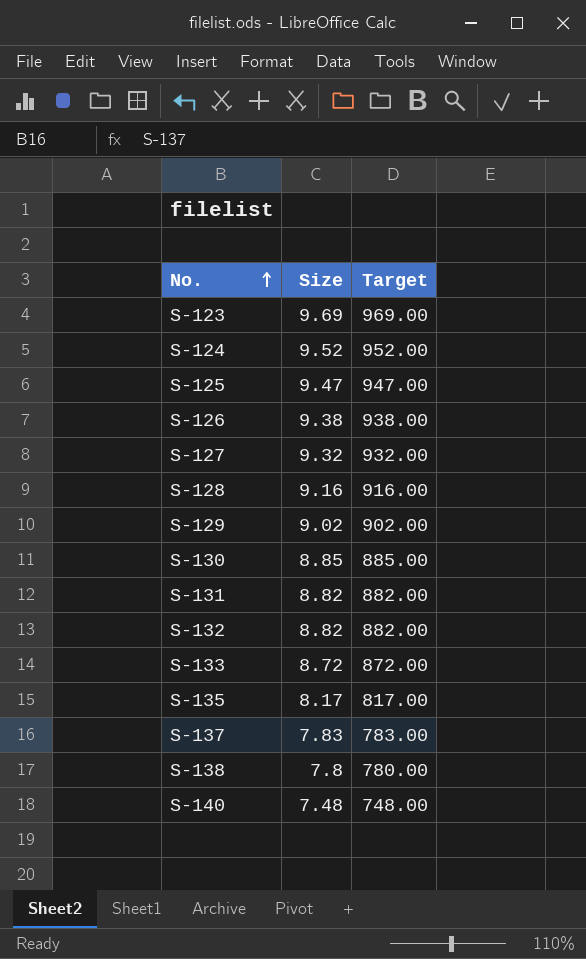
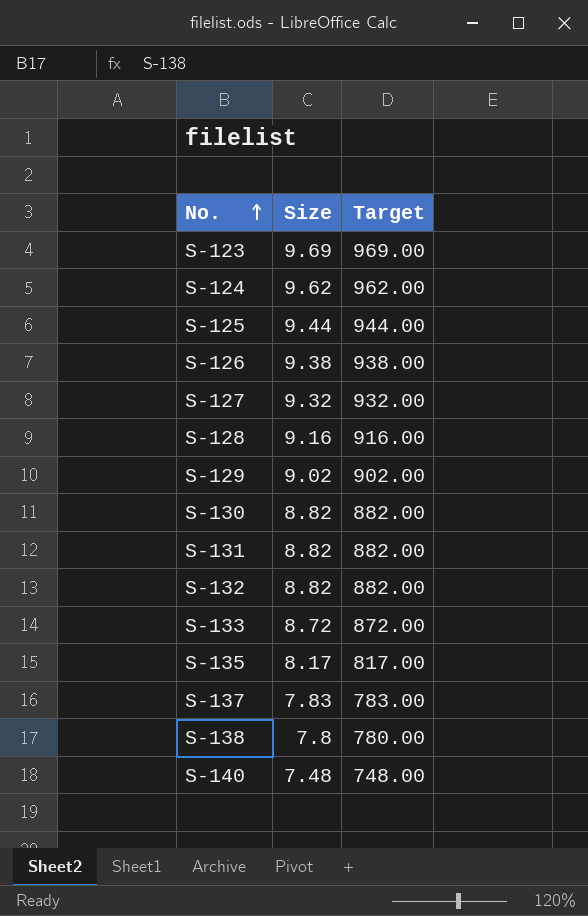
S-124 | Size: 9.52 -> 9.62
S-124 | Target: 952.00 -> 962.00
S-125 | Size: 9.47 -> 9.44
S-125 | Target: 947.00 -> 944.00
S-130 | Size: 8.85 -> 8.82
S-130 | Target: 885.00 -> 882.00

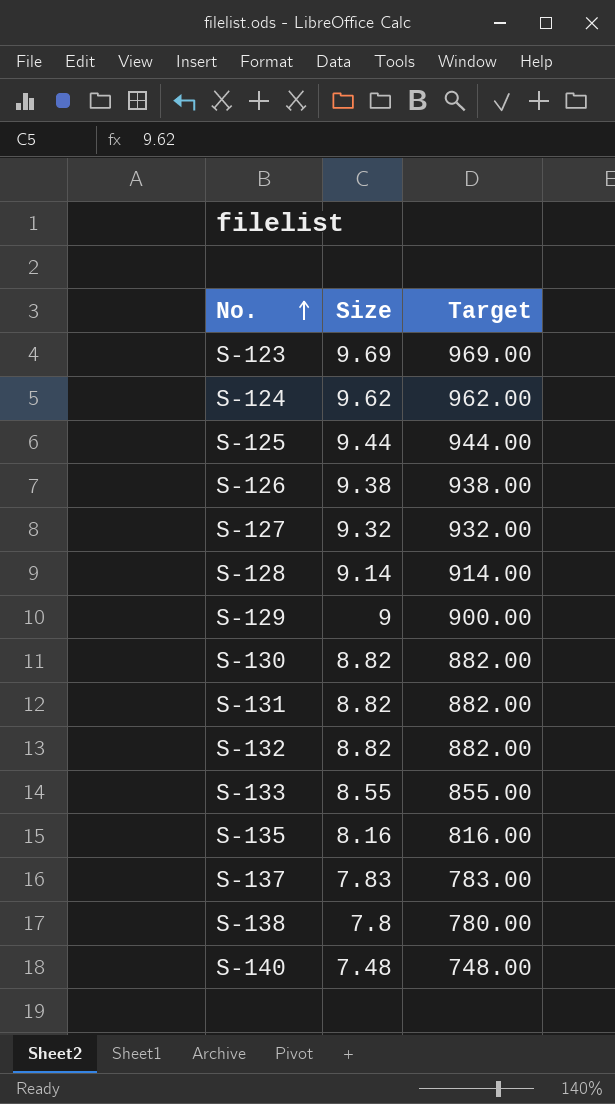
S-128 | Size: 9.16 -> 9.14
S-128 | Target: 916.00 -> 914.00
S-129 | Size: 9.02 -> 9
S-129 | Target: 902.00 -> 900.00
S-133 | Size: 8.72 -> 8.55
S-133 | Target: 872.00 -> 855.00
S-135 | Size: 8.17 -> 8.16
S-135 | Target: 817.00 -> 816.00

